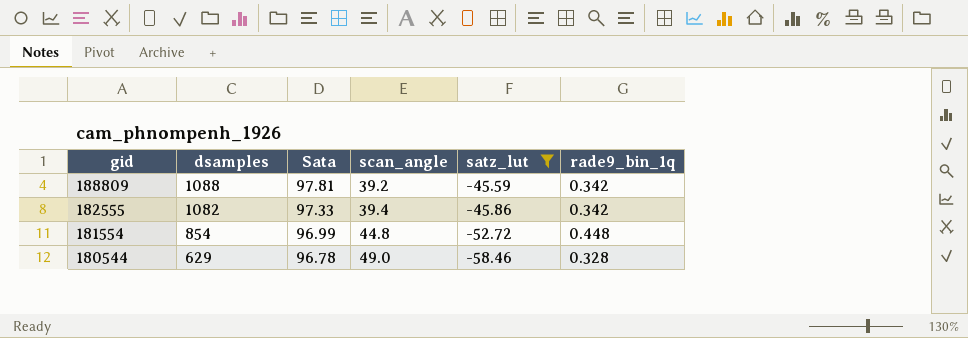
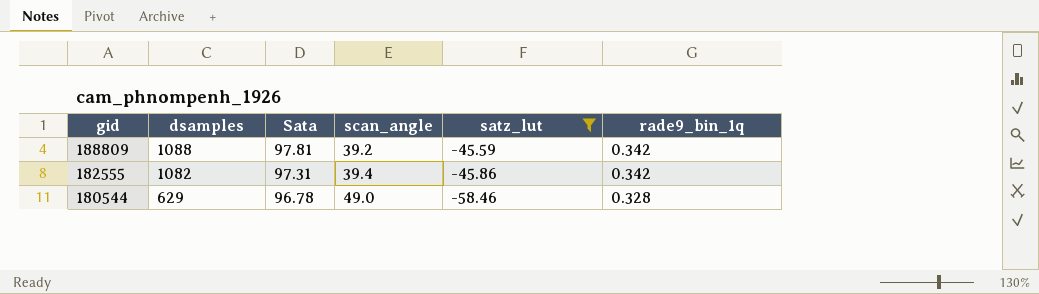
row 181554: 854 | 96.99 | 44.8 | -52.72 | 0.448 -> none
182555 | Sata: 97.33 -> 97.31

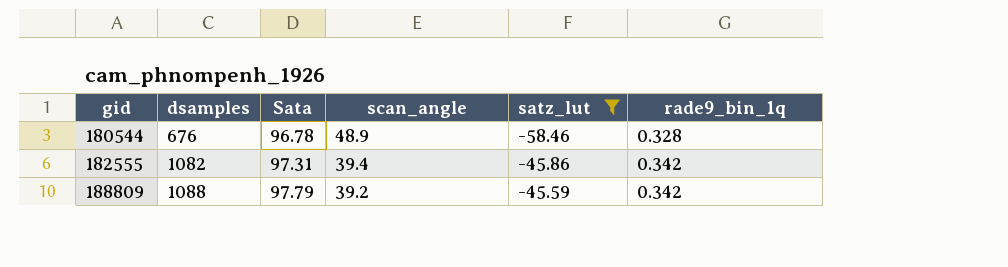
row order: gid descending -> gid ascending
180544 | dsamples: 629 -> 676
180544 | scan_angle: 49.0 -> 48.9
188809 | Sata: 97.81 -> 97.79

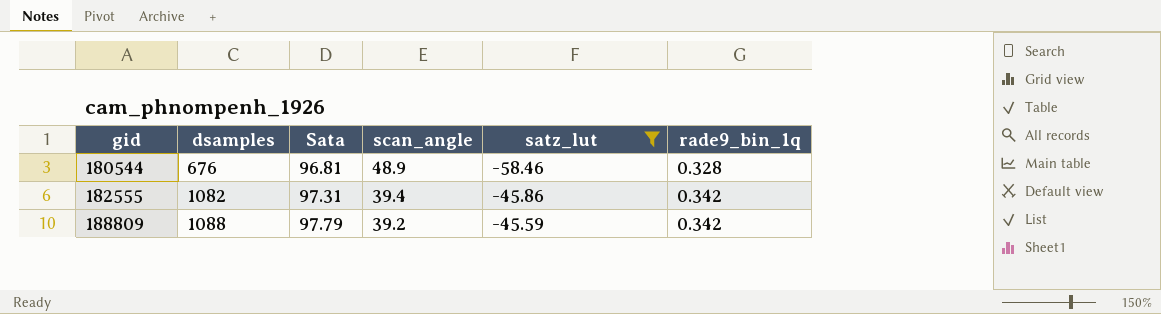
180544 | Sata: 96.78 -> 96.81

